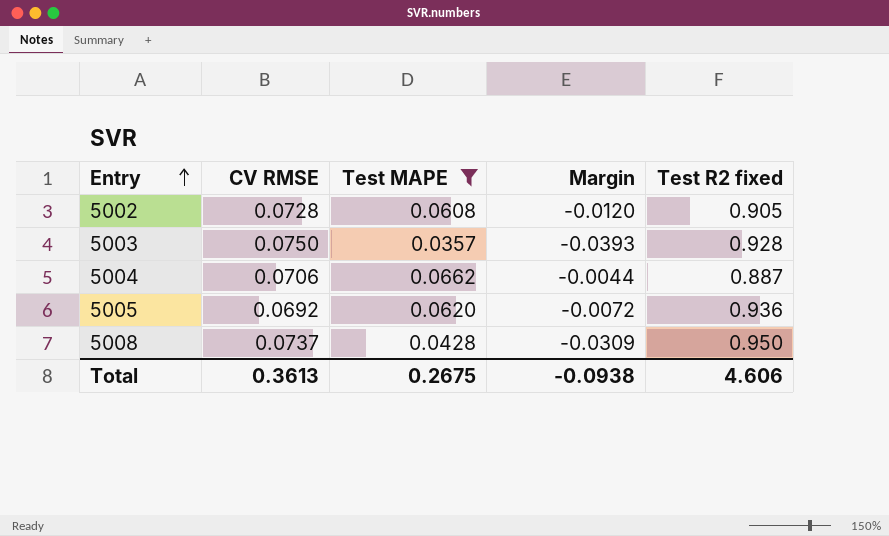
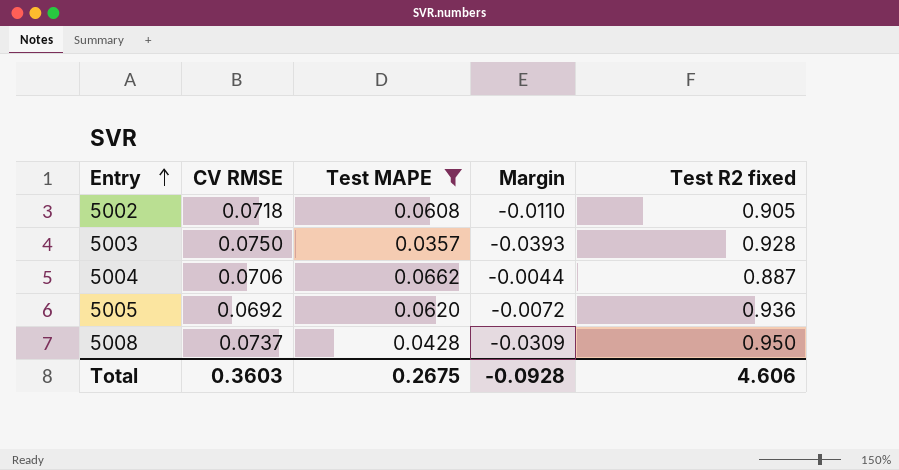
5002 | CV RMSE: 0.0728 -> 0.0718
5002 | Margin: -0.0120 -> -0.0110
Total | CV RMSE: 0.3613 -> 0.3603
Total | Margin: -0.0938 -> -0.0928

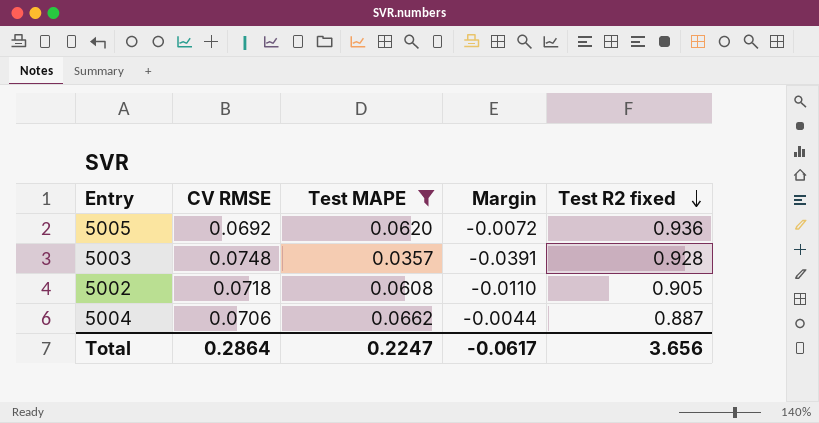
row order: Entry ascending -> Test R2 fixed descending
row 5008: 0.0737 | 0.0428 | -0.0309 | 0.950 -> none
5003 | CV RMSE: 0.0750 -> 0.0748
5003 | Margin: -0.0393 -> -0.0391
Total | CV RMSE: 0.3603 -> 0.2864
Total | Test MAPE: 0.2675 -> 0.2247
Total | Margin: -0.0928 -> -0.0617
Total | Test R2 fixed: 4.606 -> 3.656

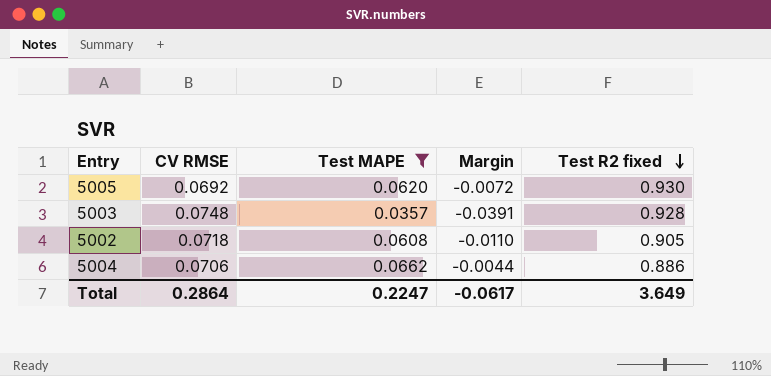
5005 | Test R2 fixed: 0.936 -> 0.930
5004 | Test R2 fixed: 0.887 -> 0.886
Total | Test R2 fixed: 3.656 -> 3.649

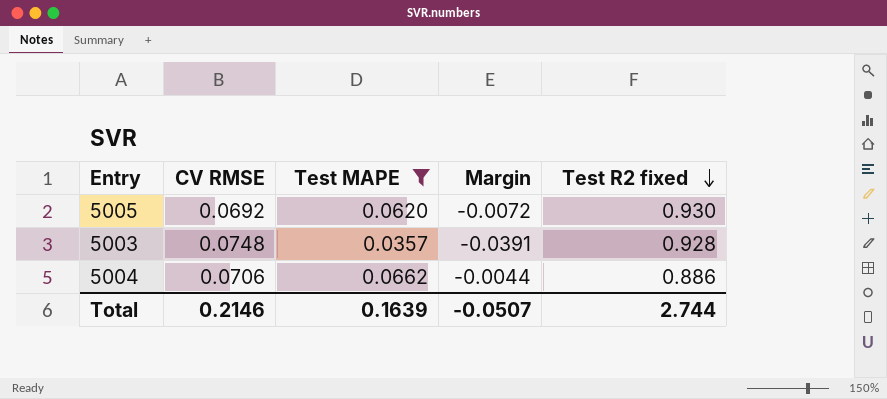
row 5002: 0.0718 | 0.0608 | -0.0110 | 0.905 -> none
Total | CV RMSE: 0.2864 -> 0.2146
Total | Test MAPE: 0.2247 -> 0.1639
Total | Margin: -0.0617 -> -0.0507
Total | Test R2 fixed: 3.649 -> 2.744

